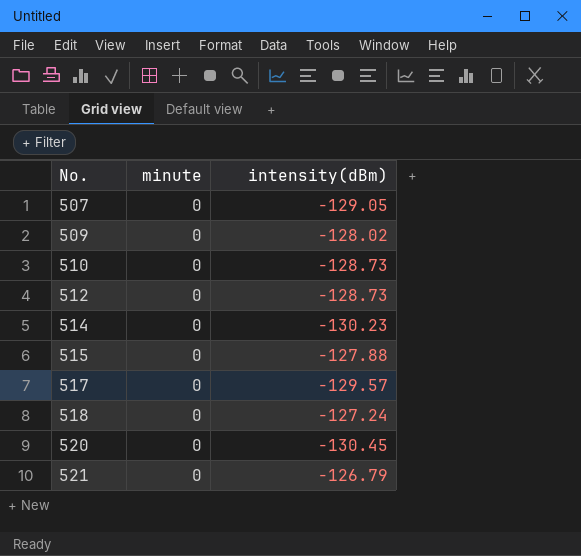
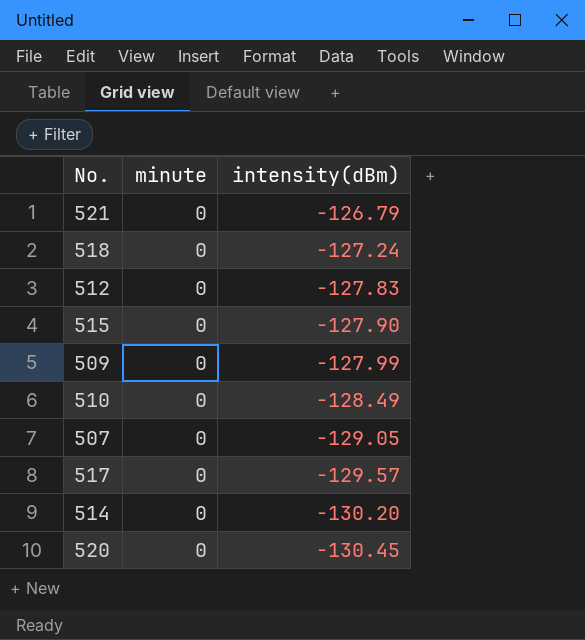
row order: No. ascending -> intensity(dBm) descending
512 | intensity(dBm): -128.73 -> -127.83
515 | intensity(dBm): -127.88 -> -127.90
509 | intensity(dBm): -128.02 -> -127.99
510 | intensity(dBm): -128.73 -> -128.49
514 | intensity(dBm): -130.23 -> -130.20

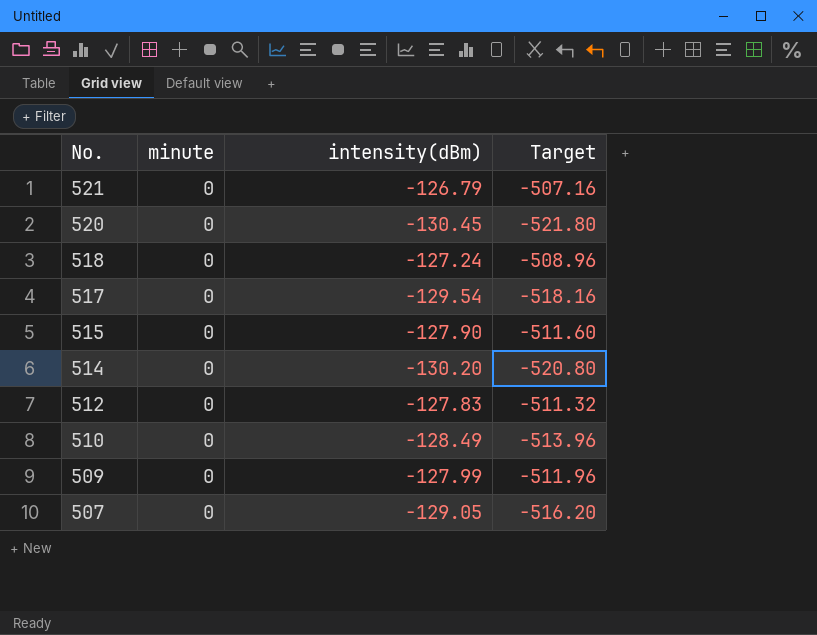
row order: intensity(dBm) descending -> No. descending
column Target | formula: none -> [intensity(dBm)] * 4
517 | intensity(dBm): -129.57 -> -129.54

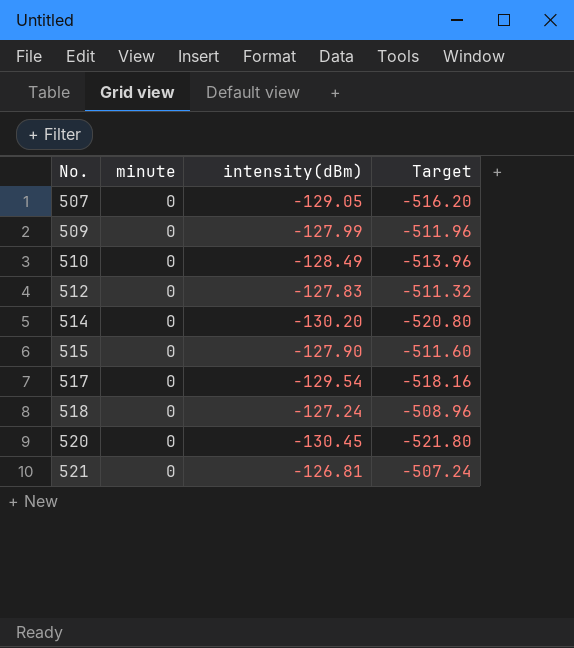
row order: No. descending -> No. ascending
521 | intensity(dBm): -126.79 -> -126.81
521 | Target: -507.16 -> -507.24

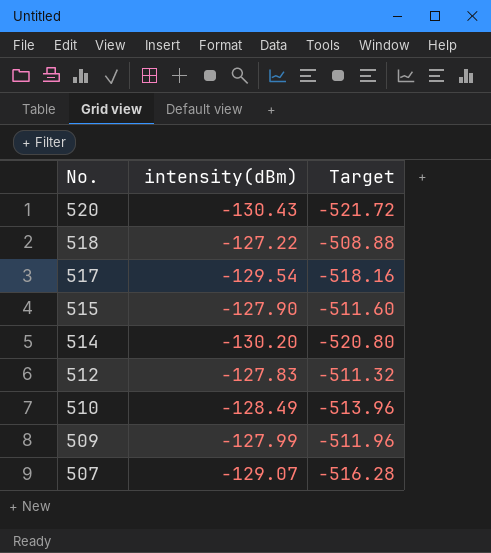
row order: No. ascending -> No. descending
column minute | position: 2 -> none
row 521: 0 | -126.81 | -507.24 -> none
520 | intensity(dBm): -130.45 -> -130.43
520 | Target: -521.80 -> -521.72
518 | intensity(dBm): -127.24 -> -127.22
518 | Target: -508.96 -> -508.88
507 | intensity(dBm): -129.05 -> -129.07
507 | Target: -516.20 -> -516.28

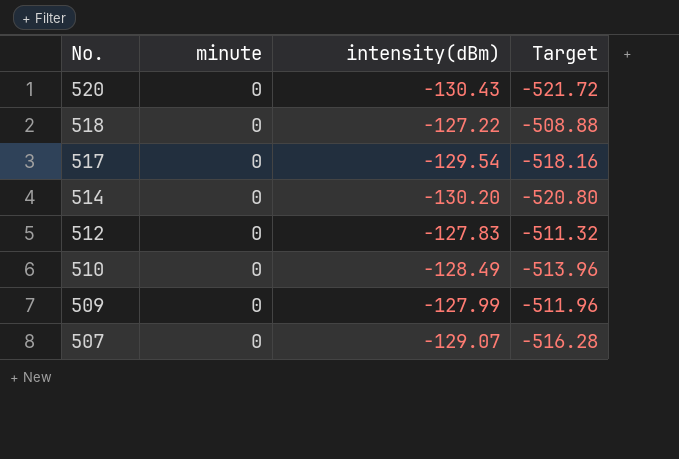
column minute | position: none -> 2
row 515: -127.90 | -511.60 -> none

